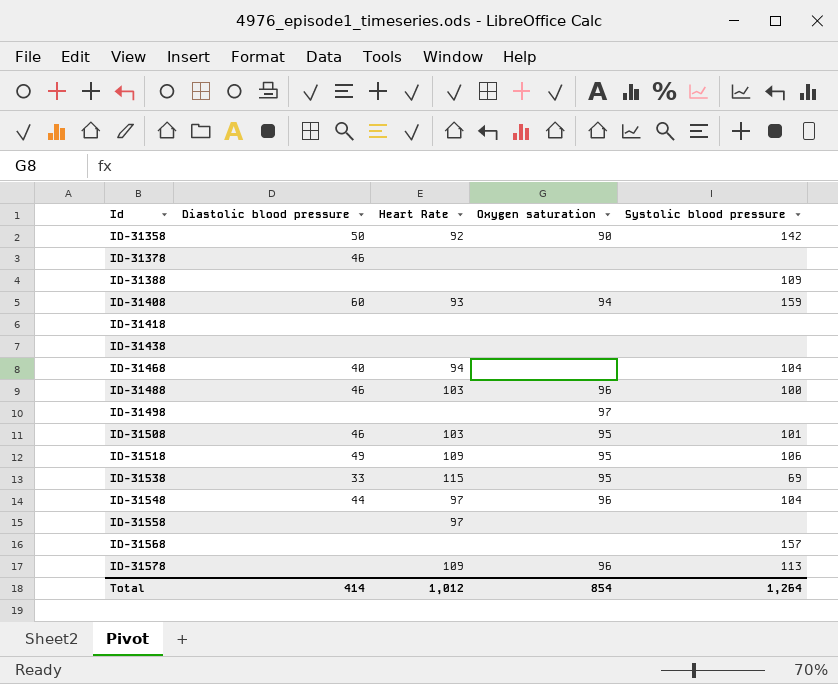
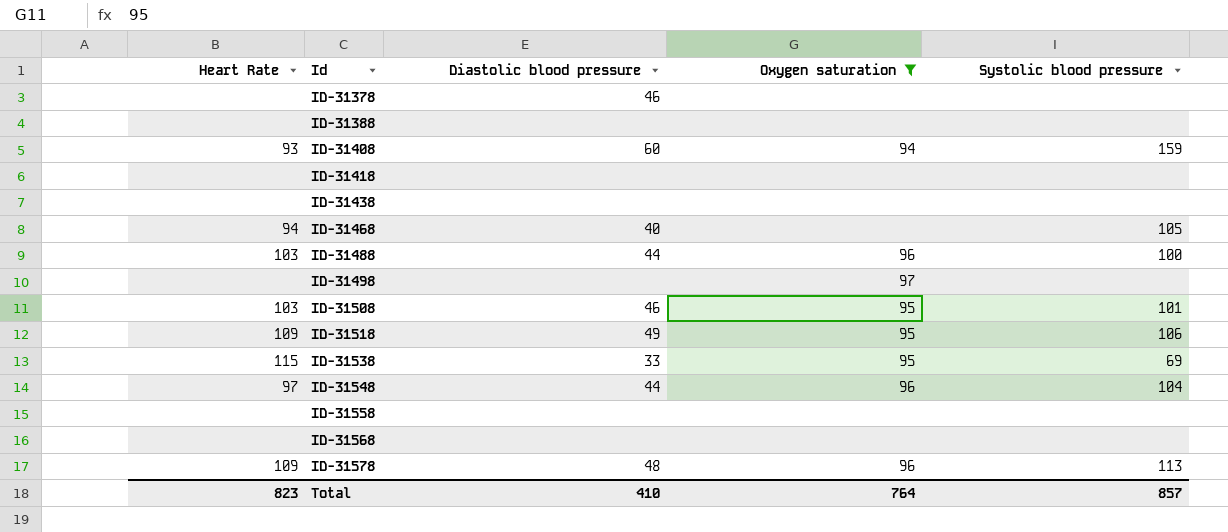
filter: none -> Oxygen saturation != 90
column Heart Rate | position: 3 -> 1
ID-31388 | Systolic blood pressure: 109 -> none
ID-31468 | Systolic blood pressure: 104 -> 105
ID-31488 | Diastolic blood pressure: 46 -> 44
ID-31558 | Heart Rate: 97 -> none
ID-31568 | Systolic blood pressure: 157 -> none
ID-31578 | Diastolic blood pressure: none -> 48
Total | Heart Rate: 1,012 -> 823
Total | Diastolic blood pressure: 414 -> 410
Total | Oxygen saturation: 854 -> 764
Total | Systolic blood pressure: 1,264 -> 857

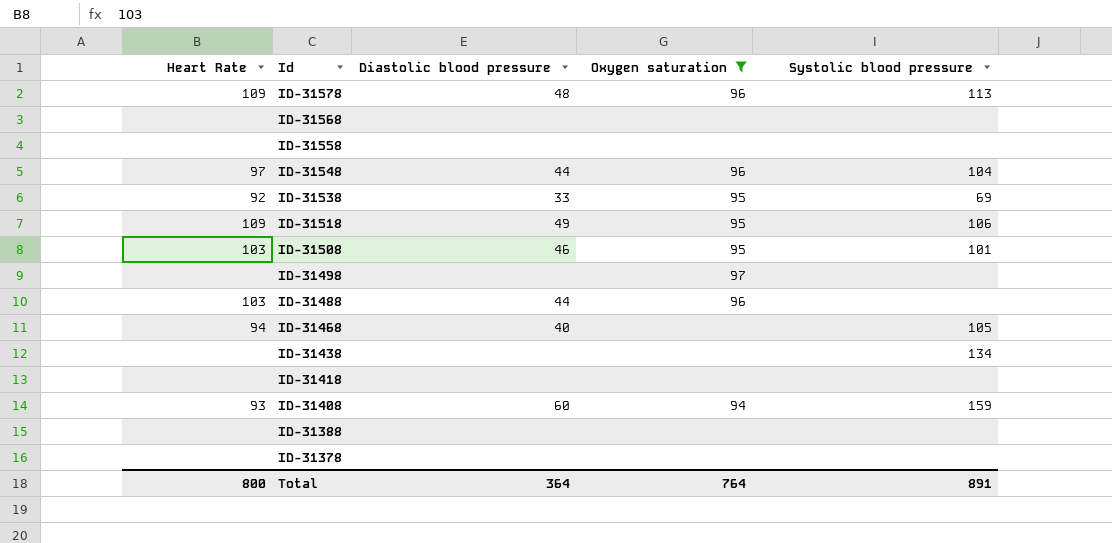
row order: Id ascending -> Id descending
ID-31538 | Heart Rate: 115 -> 92
ID-31488 | Systolic blood pressure: 100 -> none
ID-31438 | Systolic blood pressure: none -> 134
ID-31378 | Diastolic blood pressure: 46 -> none
Total | Heart Rate: 823 -> 800
Total | Diastolic blood pressure: 410 -> 364
Total | Systolic blood pressure: 857 -> 891

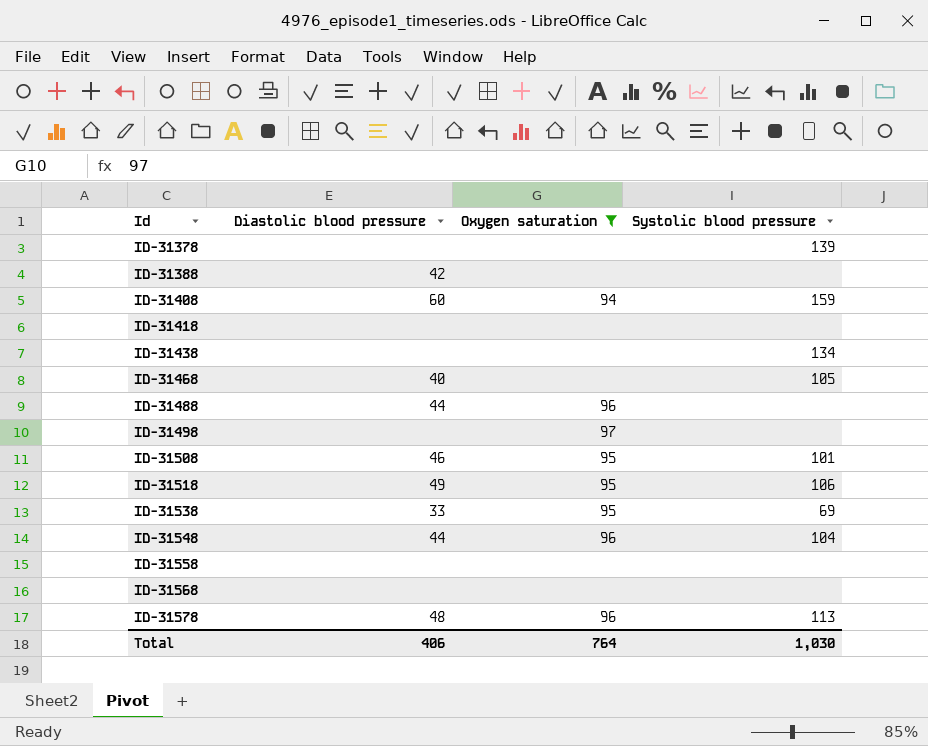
row order: Id descending -> Id ascending
column Heart Rate | position: 1 -> none
ID-31378 | Systolic blood pressure: none -> 139
ID-31388 | Diastolic blood pressure: none -> 42
Total | Diastolic blood pressure: 364 -> 406
Total | Systolic blood pressure: 891 -> 1,030

